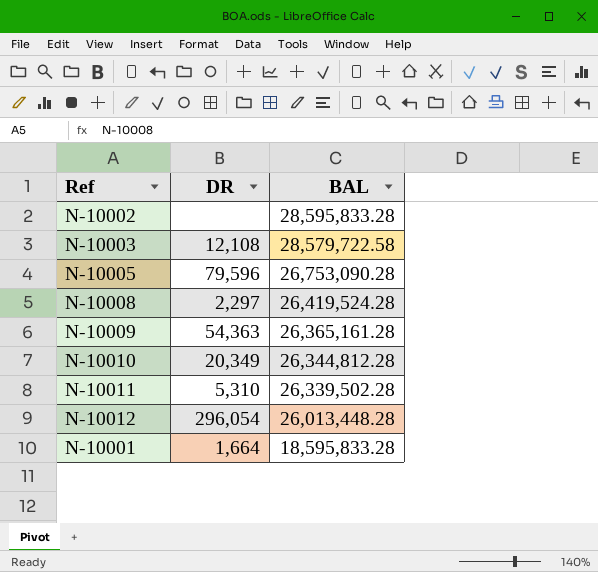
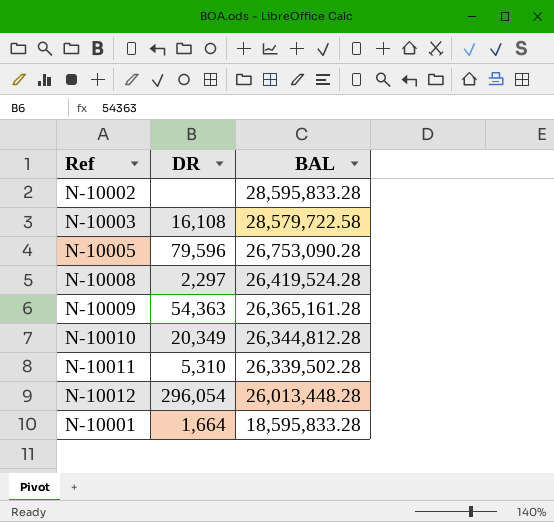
N-10003 | DR: 12,108 -> 16,108

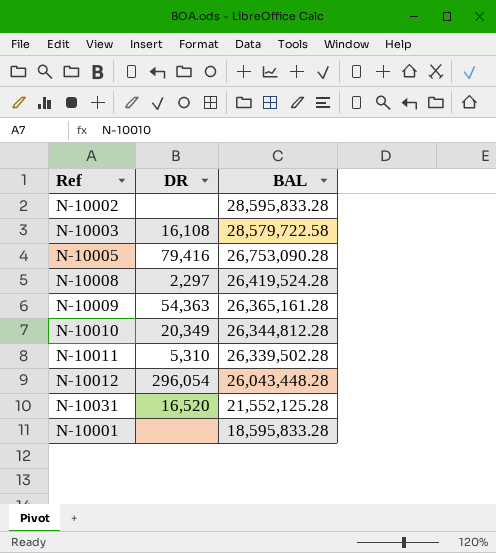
N-10005 | DR: 79,596 -> 79,416
N-10012 | BAL: 26,013,448.28 -> 26,043,448.28
row N-10031: none -> 16,520 | 21,552,125.28
N-10001 | DR: 1,664 -> none

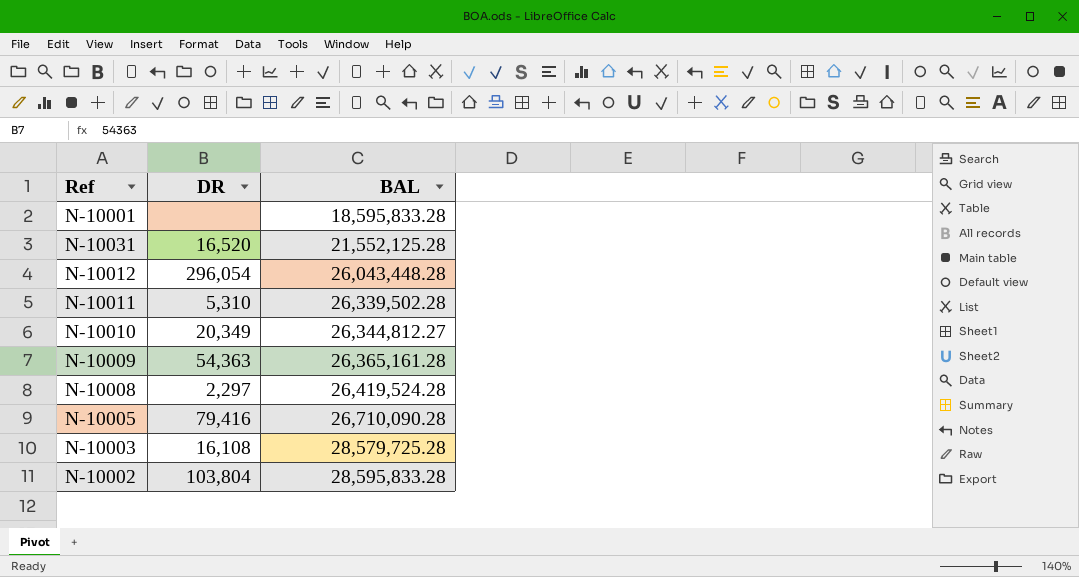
row order: BAL descending -> BAL ascending
N-10010 | BAL: 26,344,812.28 -> 26,344,812.27
N-10005 | BAL: 26,753,090.28 -> 26,710,090.28
N-10003 | BAL: 28,579,722.58 -> 28,579,725.28
N-10002 | DR: none -> 103,804

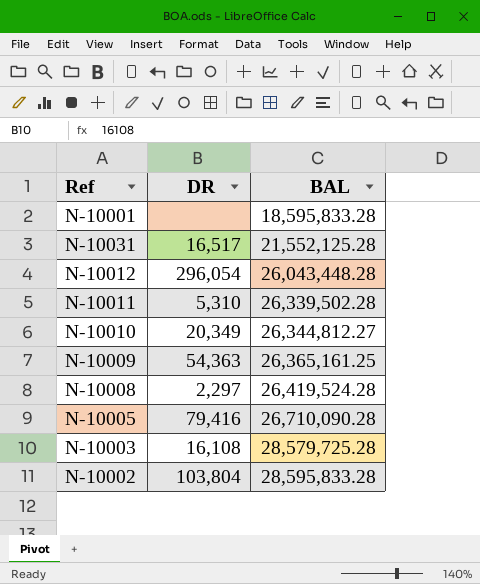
N-10031 | DR: 16,520 -> 16,517
N-10009 | BAL: 26,365,161.28 -> 26,365,161.25

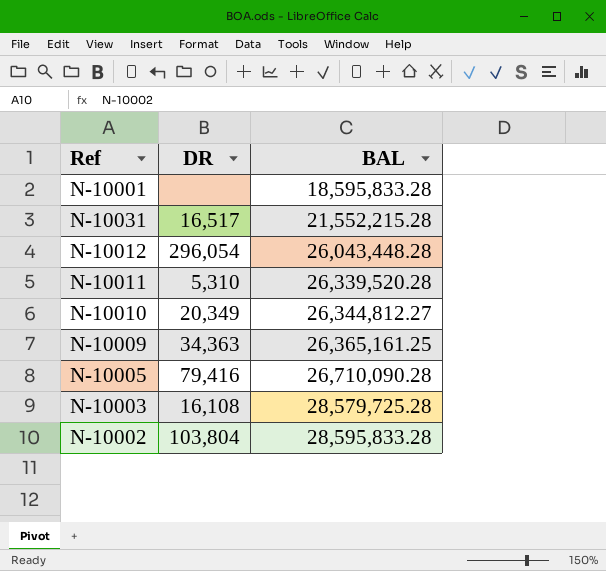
row N-10008: 2,297 | 26,419,524.28 -> none
N-10031 | BAL: 21,552,125.28 -> 21,552,215.28
N-10011 | BAL: 26,339,502.28 -> 26,339,520.28
N-10009 | DR: 54,363 -> 34,363

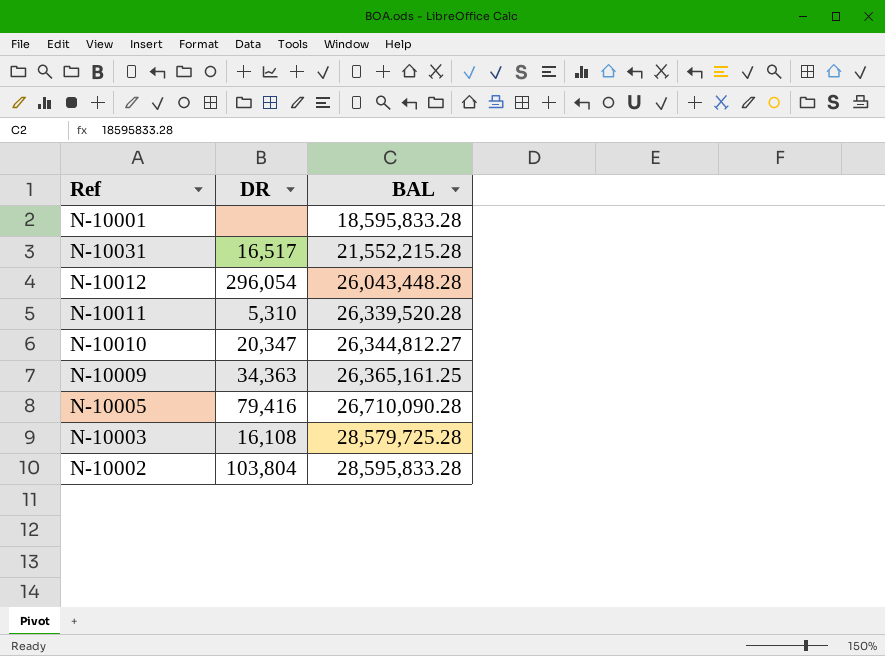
N-10010 | DR: 20,349 -> 20,347

